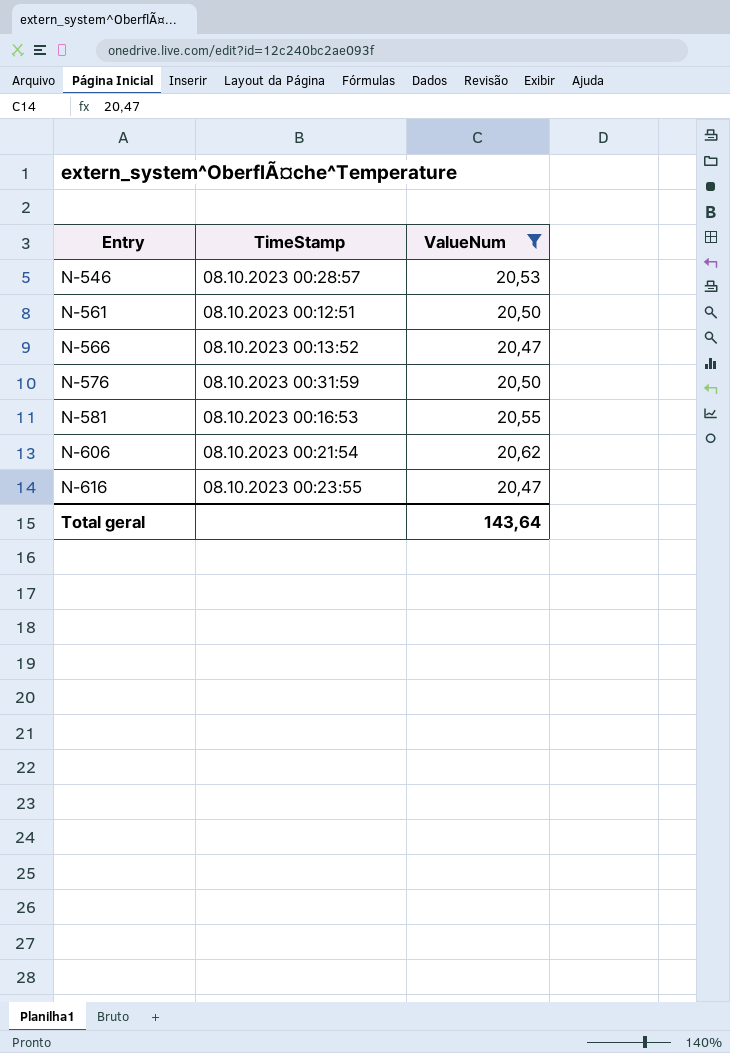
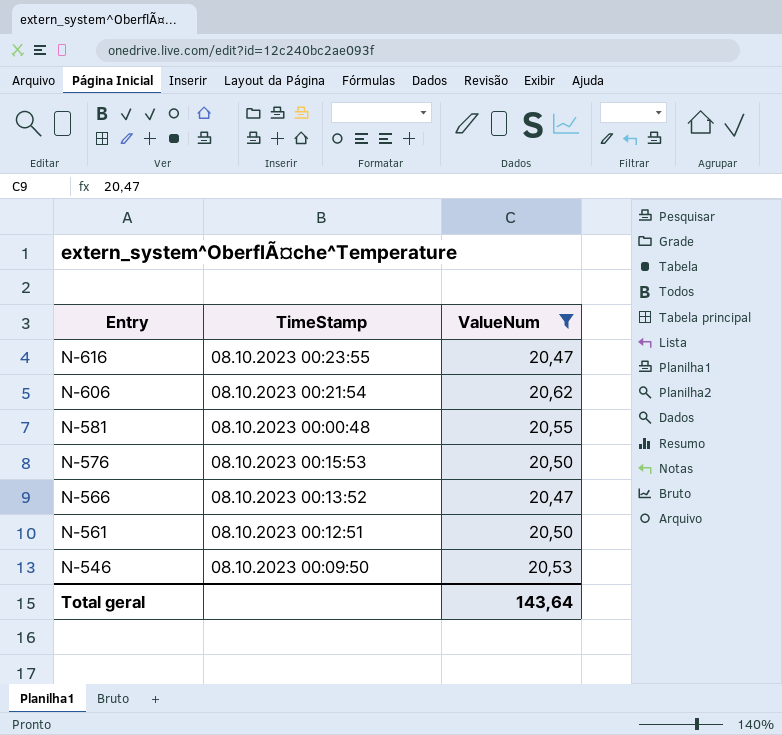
row order: Entry ascending -> Entry descending
N-581 | TimeStamp: 08.10.2023 00:16:53 -> 08.10.2023 00:00:48
N-576 | TimeStamp: 08.10.2023 00:31:59 -> 08.10.2023 00:15:53
N-546 | TimeStamp: 08.10.2023 00:28:57 -> 08.10.2023 00:09:50

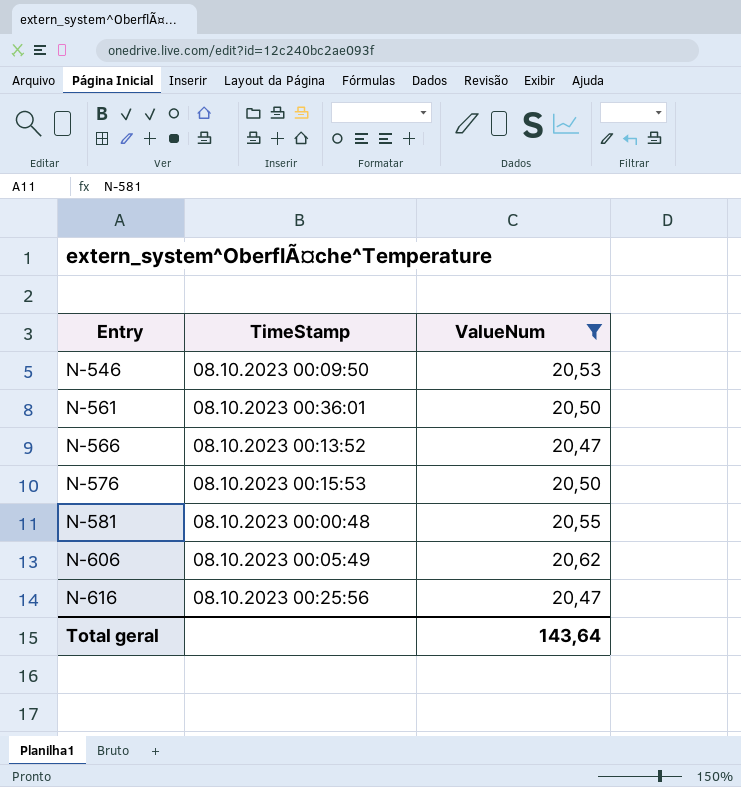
row order: Entry descending -> Entry ascending
N-561 | TimeStamp: 08.10.2023 00:12:51 -> 08.10.2023 00:36:01
N-606 | TimeStamp: 08.10.2023 00:21:54 -> 08.10.2023 00:05:49
N-616 | TimeStamp: 08.10.2023 00:23:55 -> 08.10.2023 00:25:56

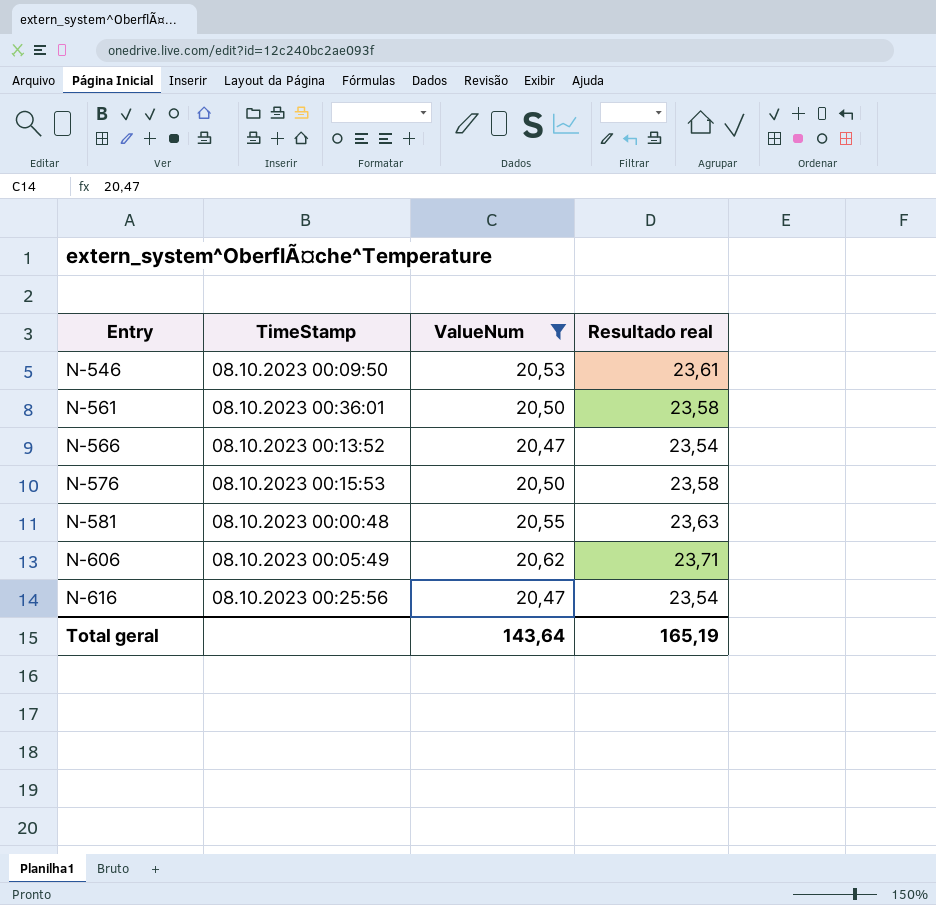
column Resultado real | formula: none -> [ValueNum] * 1,15

